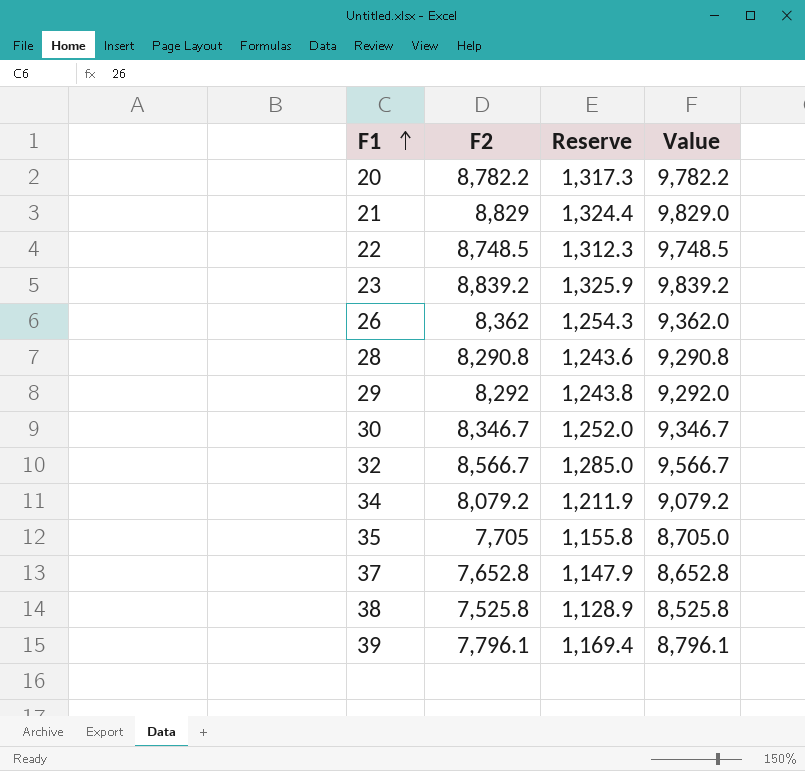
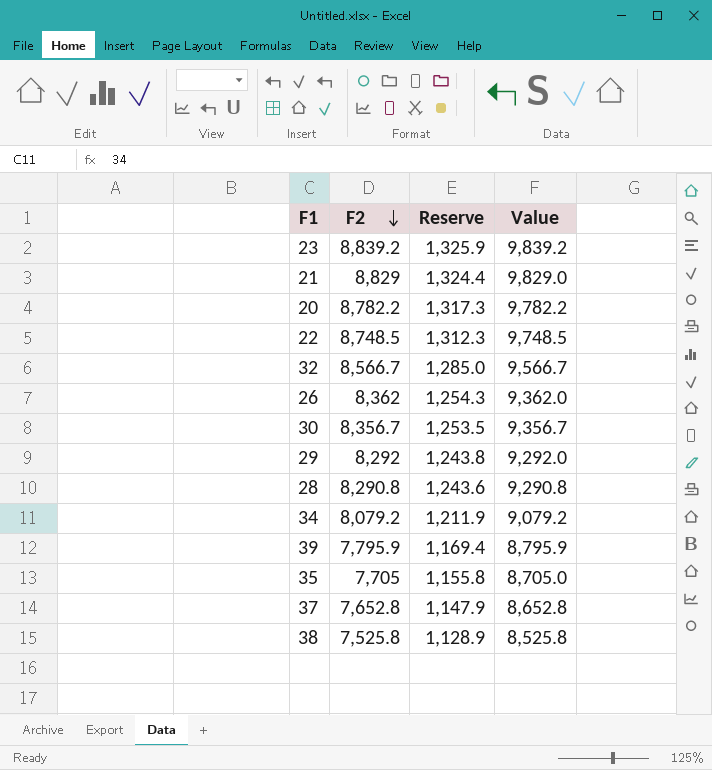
row order: F1 ascending -> F2 descending
30 | F2: 8,346.7 -> 8,356.7
30 | Reserve: 1,252.0 -> 1,253.5
30 | Value: 9,346.7 -> 9,356.7
39 | F2: 7,796.1 -> 7,795.9
39 | Value: 8,796.1 -> 8,795.9

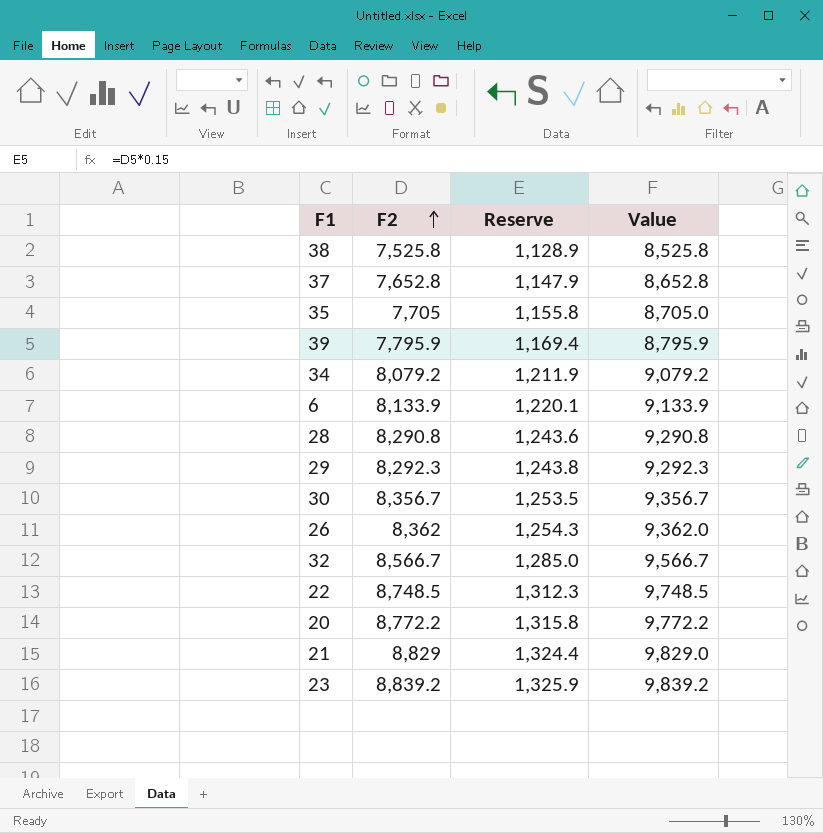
row order: F2 descending -> F2 ascending
row 6: none -> 8,133.9 | 1,220.1 | 9,133.9
29 | F2: 8,292 -> 8,292.3
29 | Value: 9,292.0 -> 9,292.3
20 | F2: 8,782.2 -> 8,772.2
20 | Reserve: 1,317.3 -> 1,315.8
20 | Value: 9,782.2 -> 9,772.2

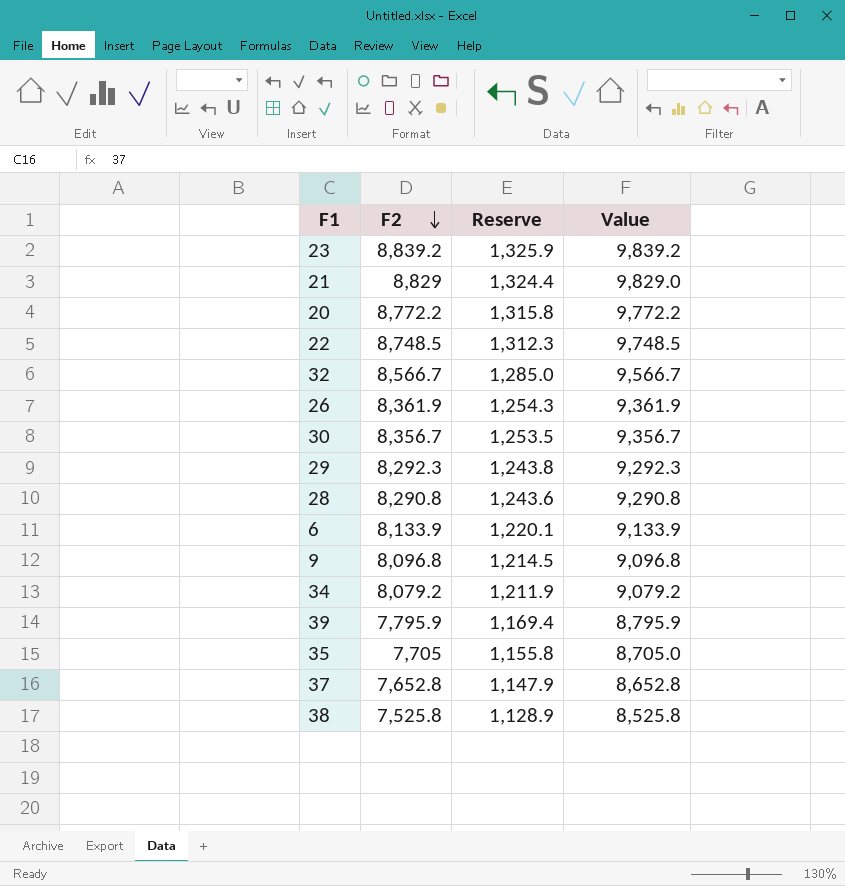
row order: F2 ascending -> F2 descending
26 | F2: 8,362 -> 8,361.9
26 | Value: 9,362.0 -> 9,361.9
row 9: none -> 8,096.8 | 1,214.5 | 9,096.8

